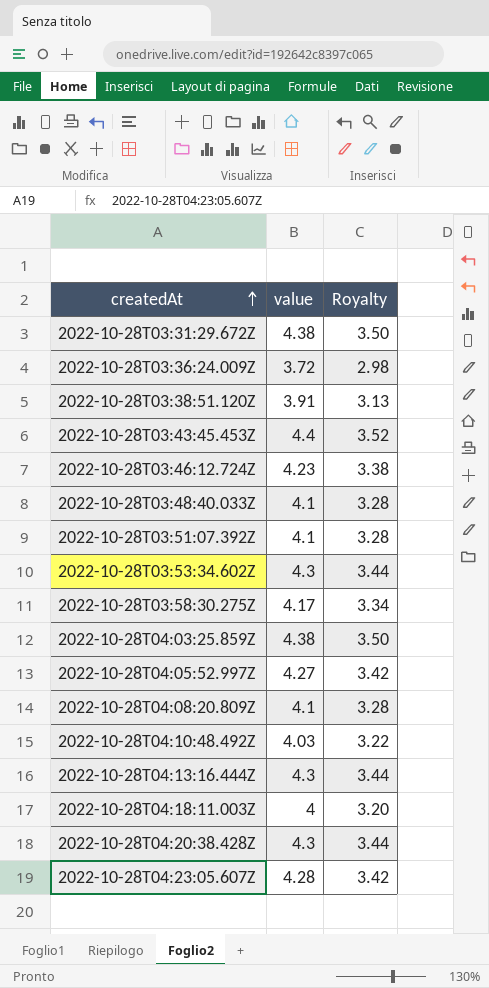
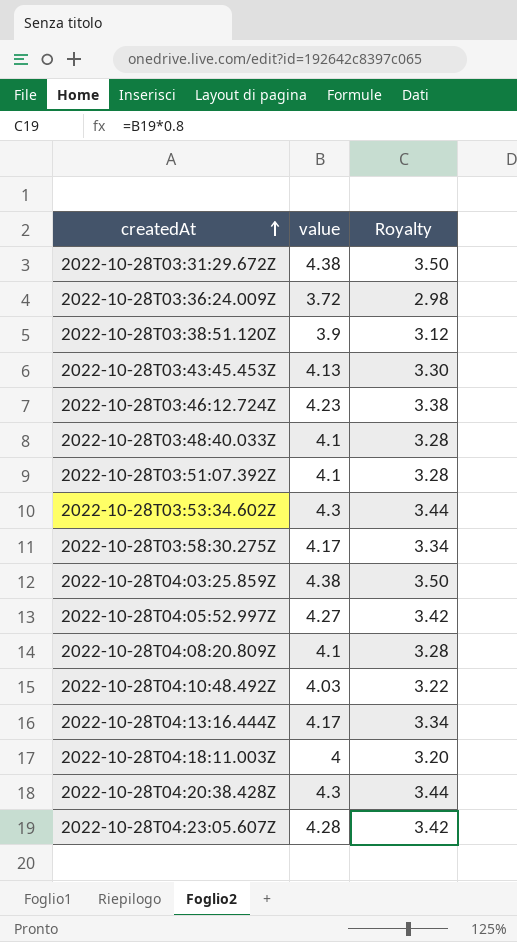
2022-10-28T03:38:51.120Z | value: 3.91 -> 3.9
2022-10-28T03:38:51.120Z | Royalty: 3.13 -> 3.12
2022-10-28T03:43:45.453Z | value: 4.4 -> 4.13
2022-10-28T03:43:45.453Z | Royalty: 3.52 -> 3.30
2022-10-28T04:13:16.444Z | value: 4.3 -> 4.17
2022-10-28T04:13:16.444Z | Royalty: 3.44 -> 3.34

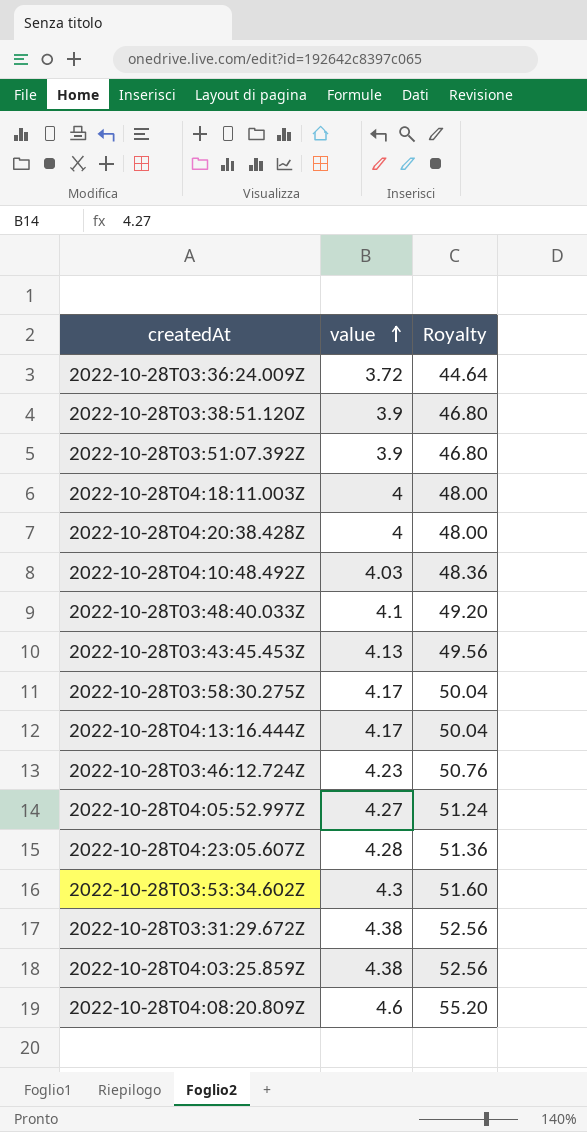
row order: createdAt ascending -> value ascending
column Royalty | formula: [value] * 0.8 -> [value] * 12
2022-10-28T03:51:07.392Z | value: 4.1 -> 3.9
2022-10-28T04:20:38.428Z | value: 4.3 -> 4
2022-10-28T04:08:20.809Z | value: 4.1 -> 4.6

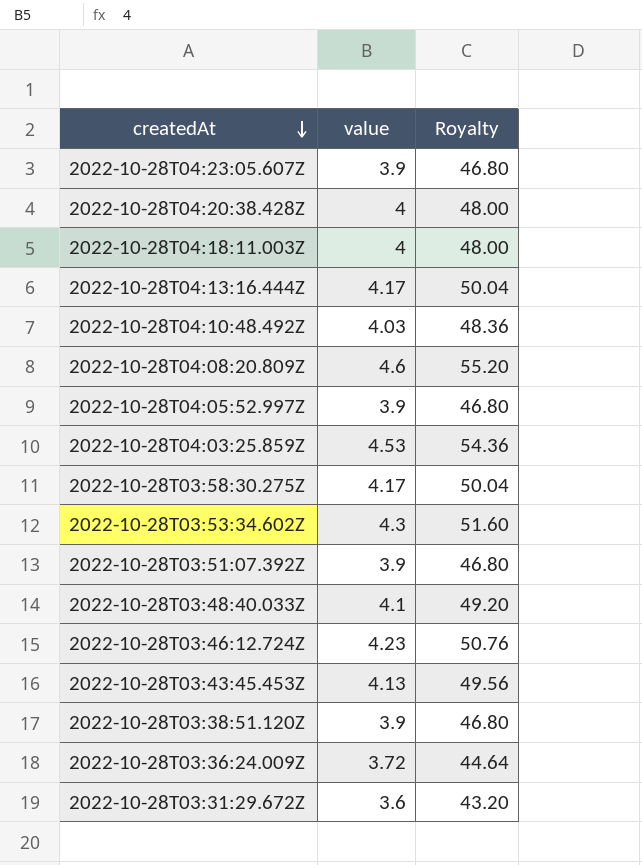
row order: value ascending -> createdAt descending
2022-10-28T04:23:05.607Z | value: 4.28 -> 3.9
2022-10-28T04:23:05.607Z | Royalty: 51.36 -> 46.80
2022-10-28T04:05:52.997Z | value: 4.27 -> 3.9
2022-10-28T04:05:52.997Z | Royalty: 51.24 -> 46.80
2022-10-28T04:03:25.859Z | value: 4.38 -> 4.53
2022-10-28T04:03:25.859Z | Royalty: 52.56 -> 54.36
2022-10-28T03:31:29.672Z | value: 4.38 -> 3.6
2022-10-28T03:31:29.672Z | Royalty: 52.56 -> 43.20

